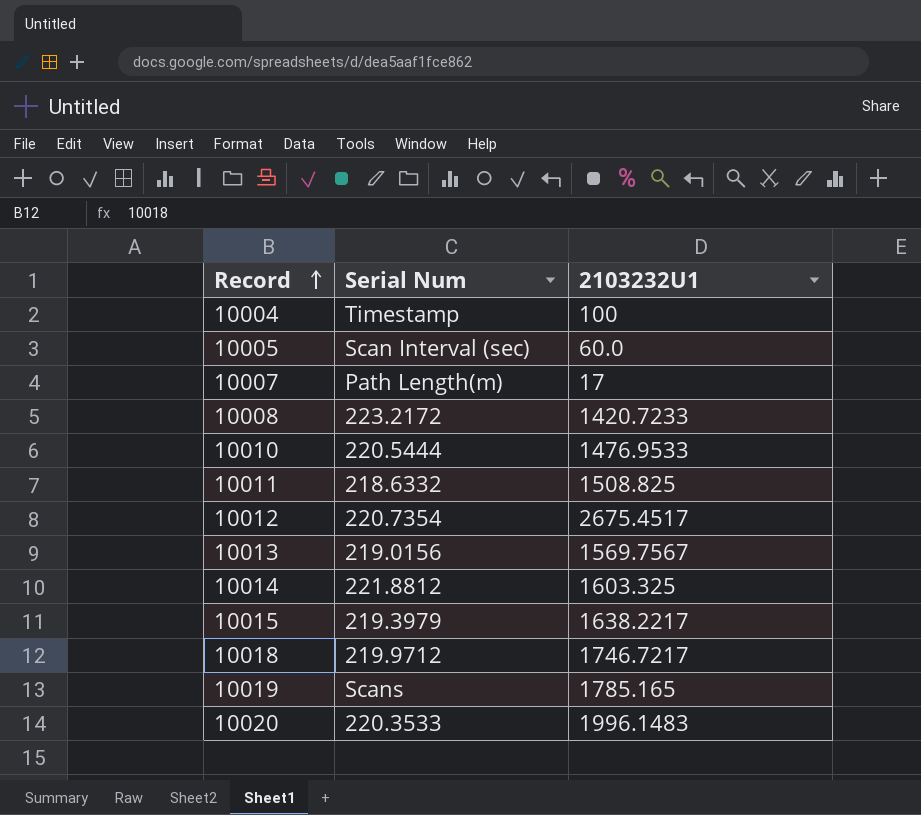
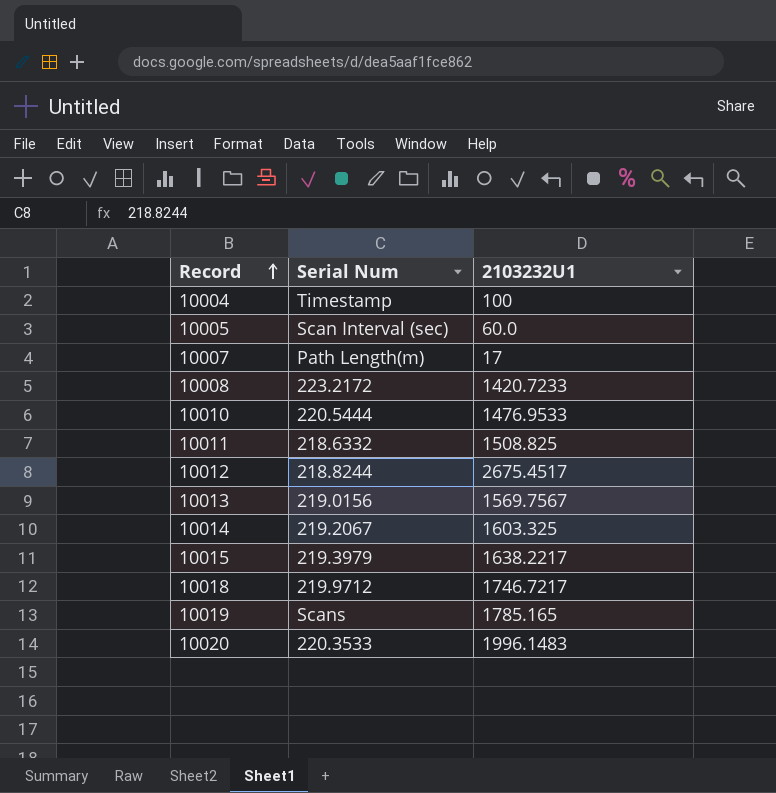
10012 | Serial Num: 220.7354 -> 218.8244
10014 | Serial Num: 221.8812 -> 219.2067

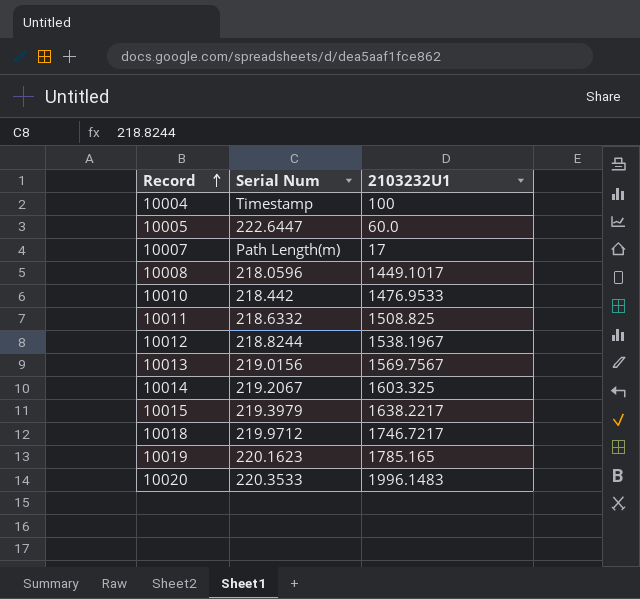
10005 | Serial Num: Scan Interval (sec) -> 222.6447
10008 | Serial Num: 223.2172 -> 218.0596
10008 | 2103232U1: 1420.7233 -> 1449.1017
10010 | Serial Num: 220.5444 -> 218.442
10012 | 2103232U1: 2675.4517 -> 1538.1967
10019 | Serial Num: Scans -> 220.1623

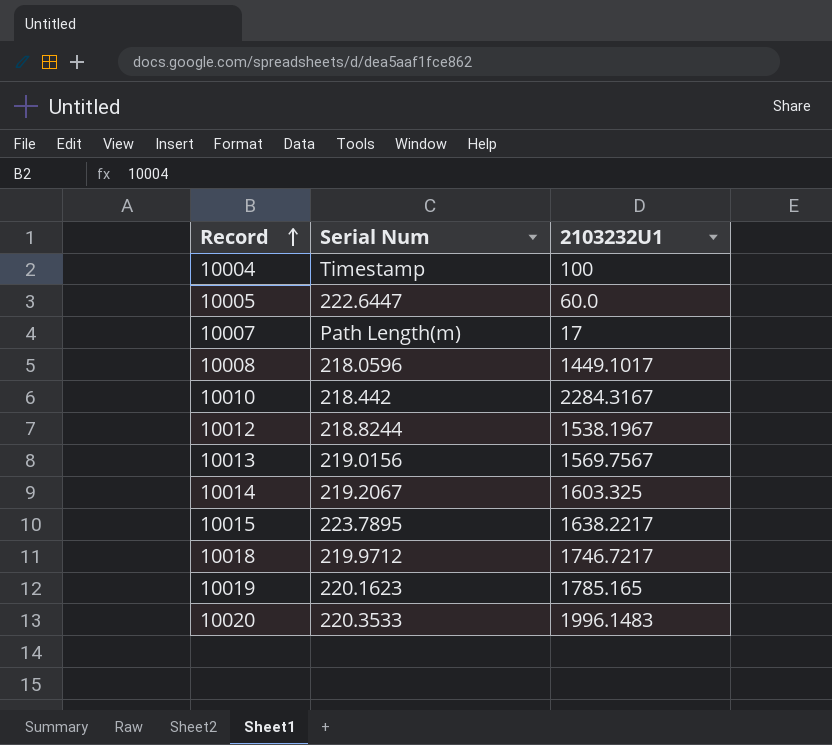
row 10011: 218.6332 | 1508.825 -> none
10010 | 2103232U1: 1476.9533 -> 2284.3167
10015 | Serial Num: 219.3979 -> 223.7895

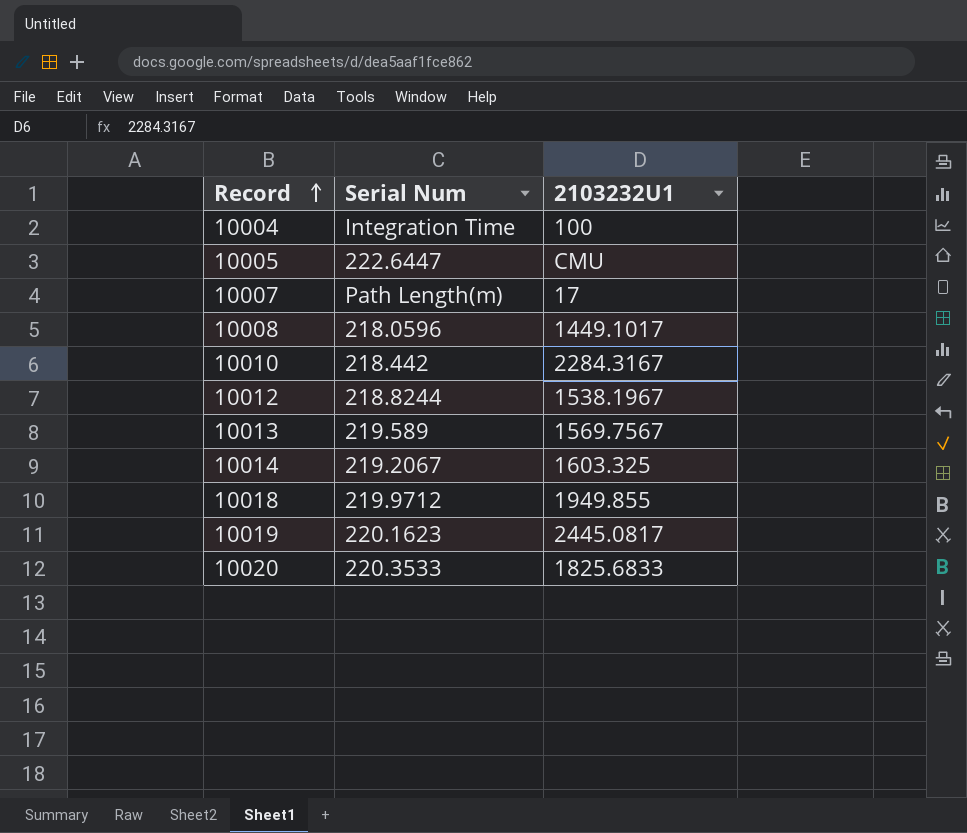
row 10015: 223.7895 | 1638.2217 -> none
10004 | Serial Num: Timestamp -> Integration Time
10005 | 2103232U1: 60.0 -> CMU
10013 | Serial Num: 219.0156 -> 219.589
10018 | 2103232U1: 1746.7217 -> 1949.855
10019 | 2103232U1: 1785.165 -> 2445.0817
10020 | 2103232U1: 1996.1483 -> 1825.6833

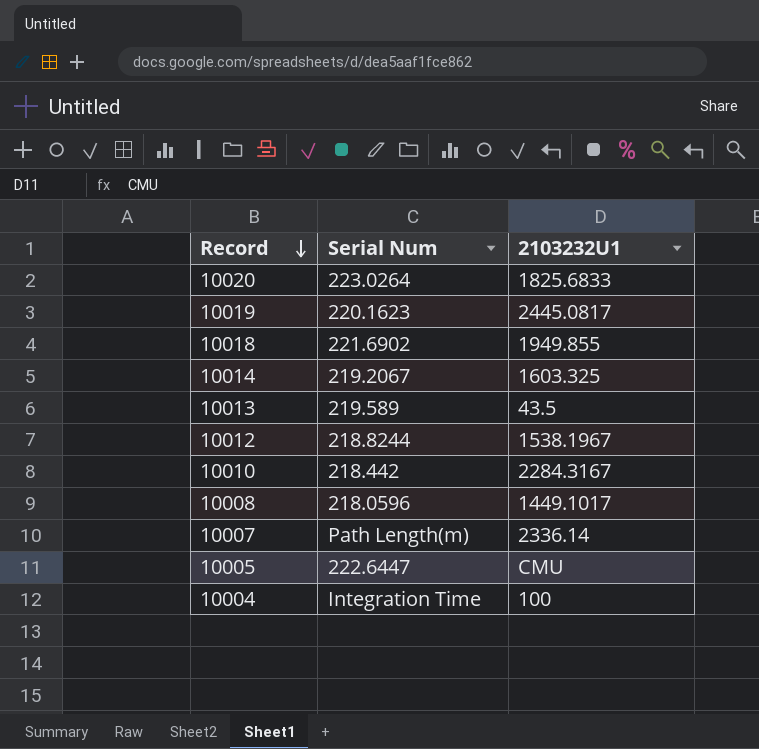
row order: Record ascending -> Record descending
10020 | Serial Num: 220.3533 -> 223.0264
10018 | Serial Num: 219.9712 -> 221.6902
10013 | 2103232U1: 1569.7567 -> 43.5
10007 | 2103232U1: 17 -> 2336.14

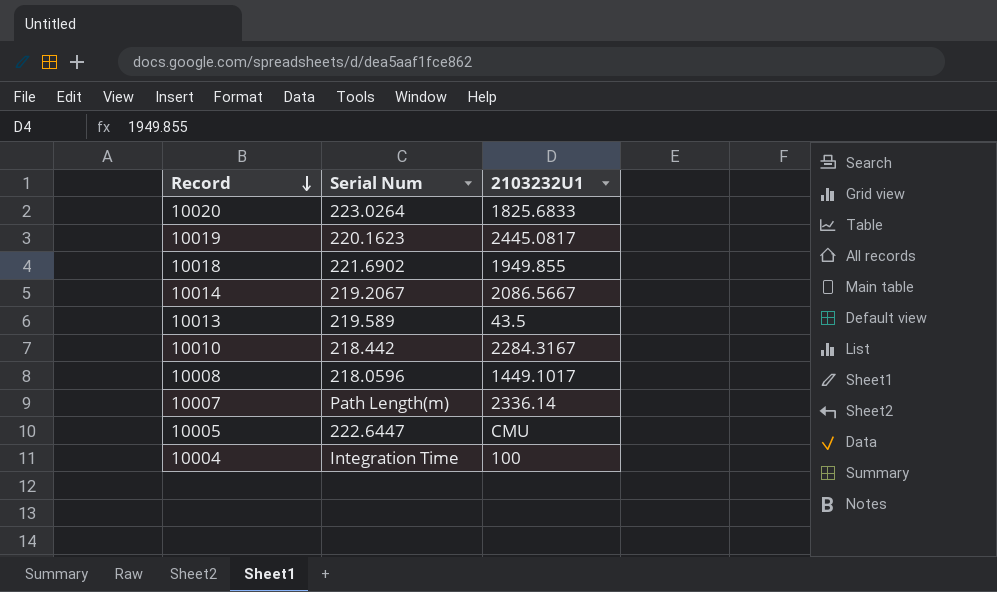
row 10012: 218.8244 | 1538.1967 -> none
10014 | 2103232U1: 1603.325 -> 2086.5667

